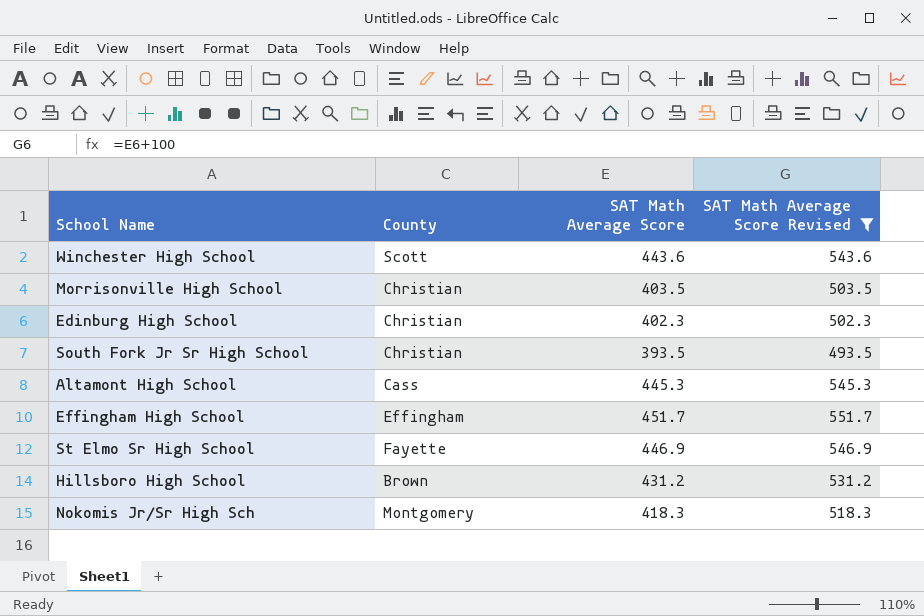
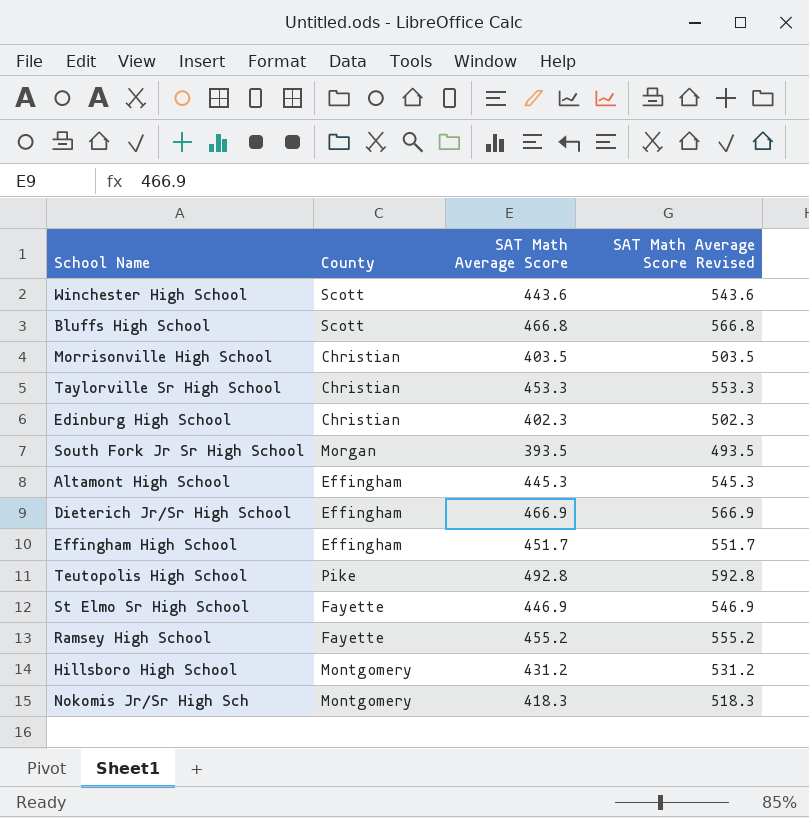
filter: SAT Math Average Score Revised <= 551.7 -> none
South Fork Jr Sr High School | County: Christian -> Morgan
Altamont High School | County: Cass -> Effingham
Hillsboro High School | County: Brown -> Montgomery

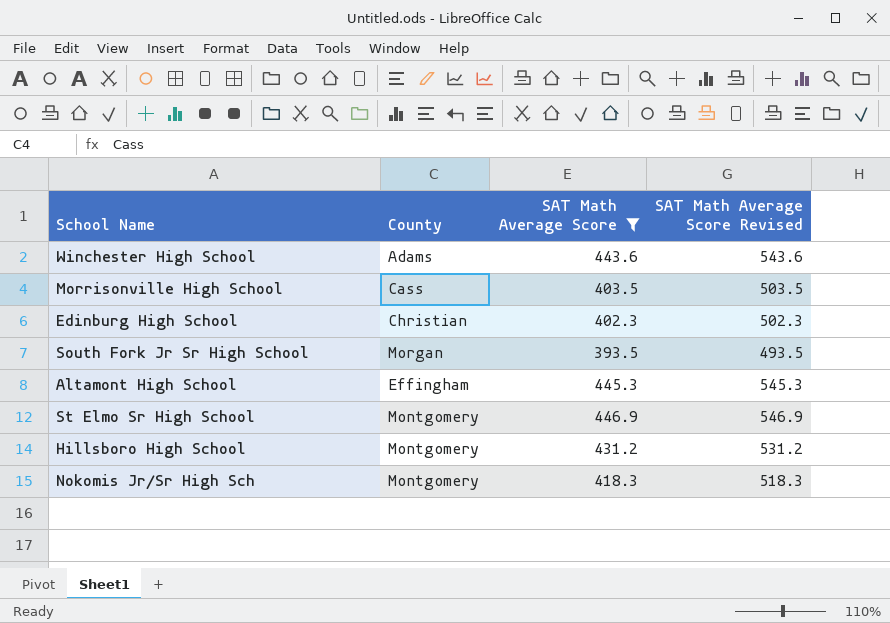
filter: none -> SAT Math Average Score <= 446.9
Winchester High School | County: Scott -> Adams
Morrisonville High School | County: Christian -> Cass
St Elmo Sr High School | County: Fayette -> Montgomery

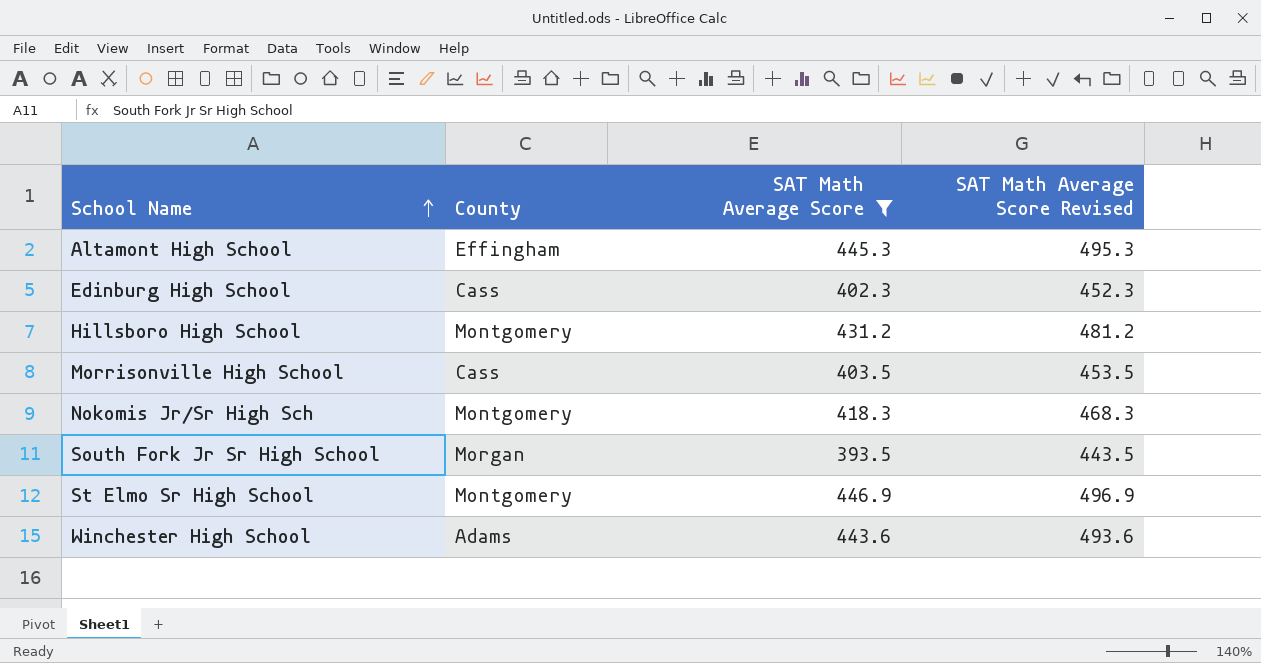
row order: none -> School Name ascending
column SAT Math Average Score Revised | formula: [SAT Math Average Score] + 100 -> [SAT Math Average Score] + 50
Edinburg High School | County: Christian -> Cass

